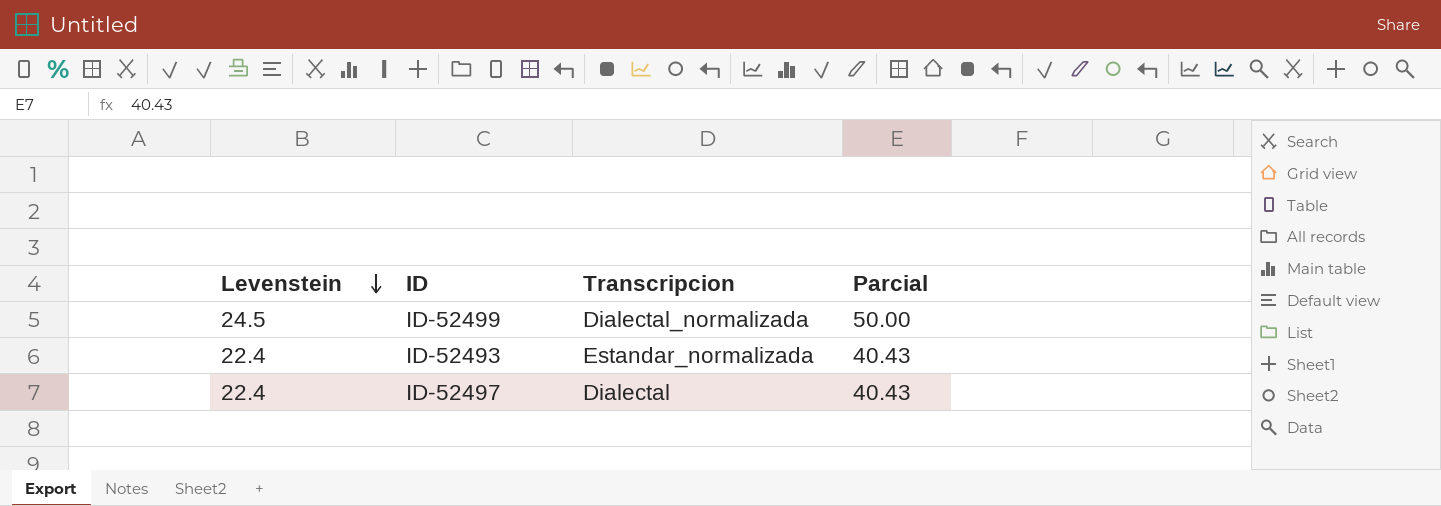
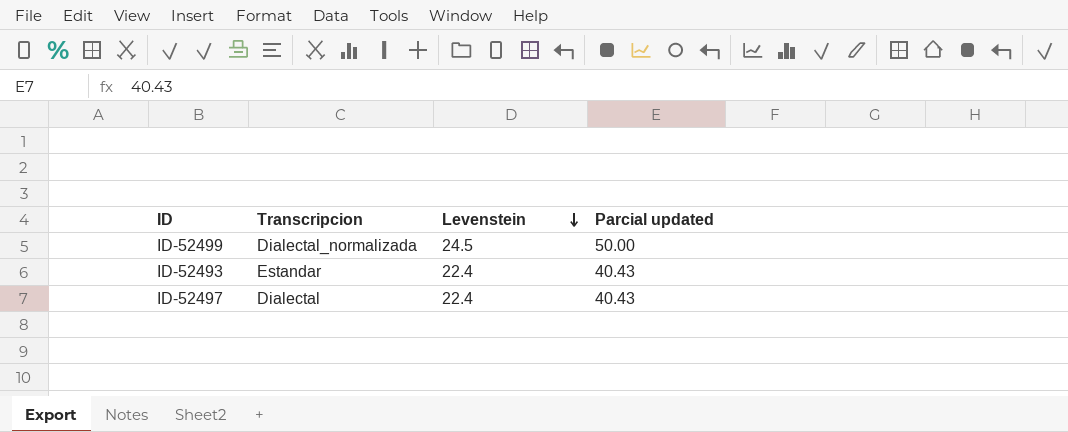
column Levenstein | position: 1 -> 3
column name: Parcial -> Parcial updated
ID-52493 | Transcripcion: Estandar_normalizada -> Estandar

